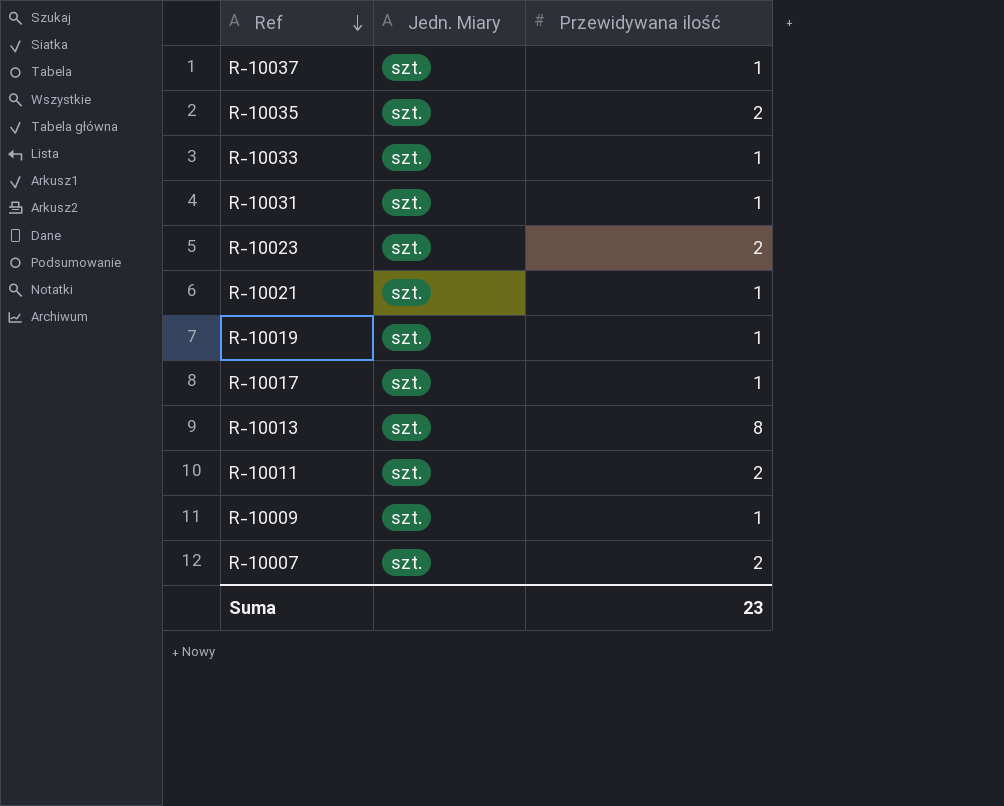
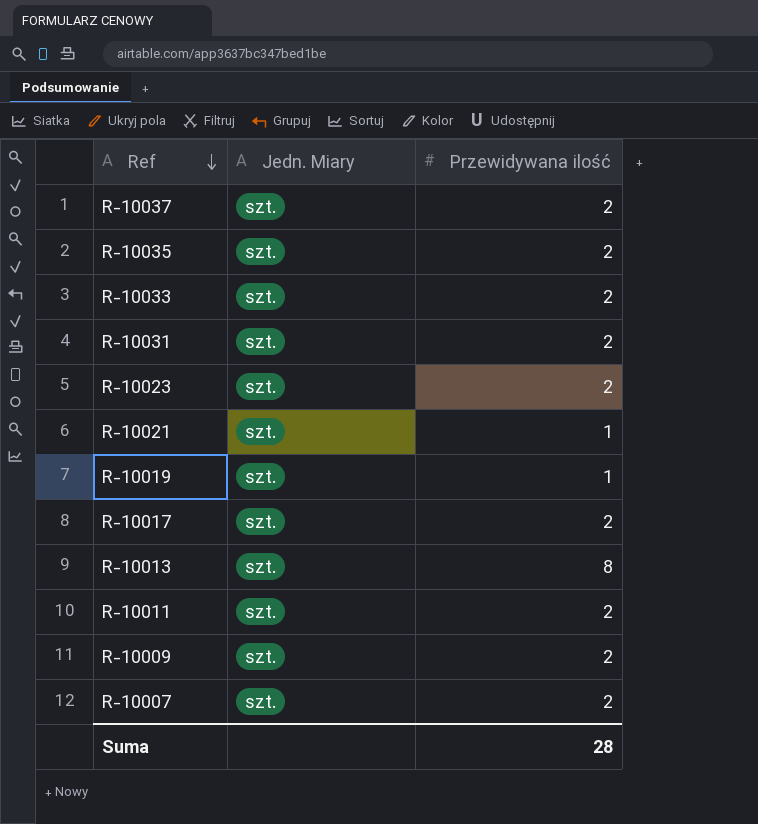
R-10037 | Przewidywana ilość: 1 -> 2
R-10033 | Przewidywana ilość: 1 -> 2
R-10031 | Przewidywana ilość: 1 -> 2
R-10017 | Przewidywana ilość: 1 -> 2
R-10009 | Przewidywana ilość: 1 -> 2
Suma | Przewidywana ilość: 23 -> 28

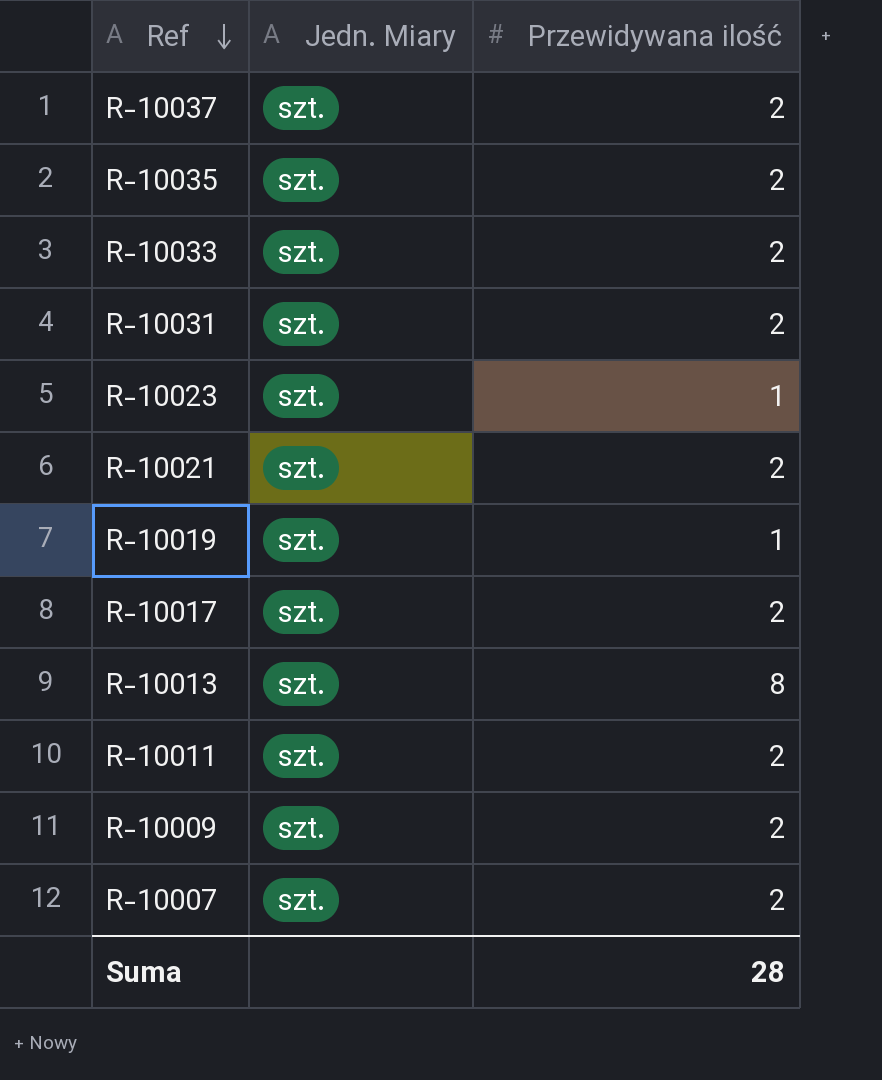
R-10023 | Przewidywana ilość: 2 -> 1
R-10021 | Przewidywana ilość: 1 -> 2

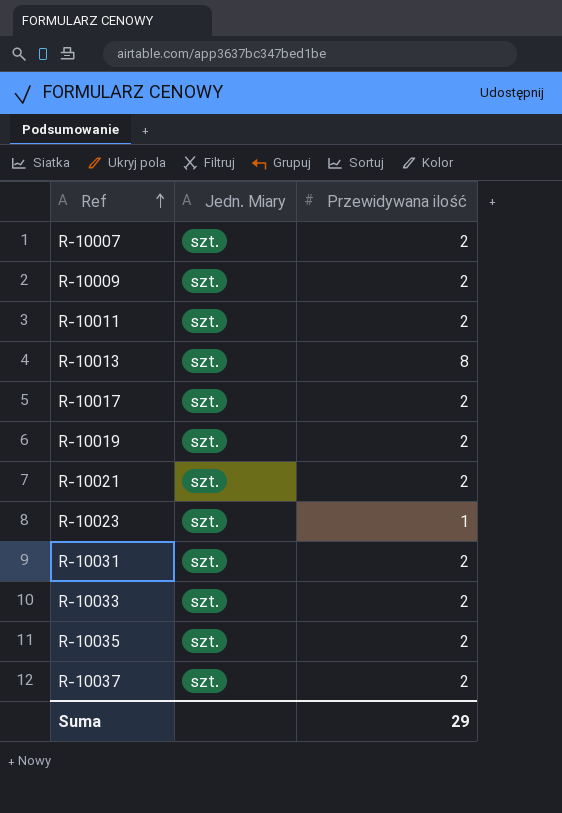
row order: Ref descending -> Ref ascending
R-10019 | Przewidywana ilość: 1 -> 2
Suma | Przewidywana ilość: 28 -> 29

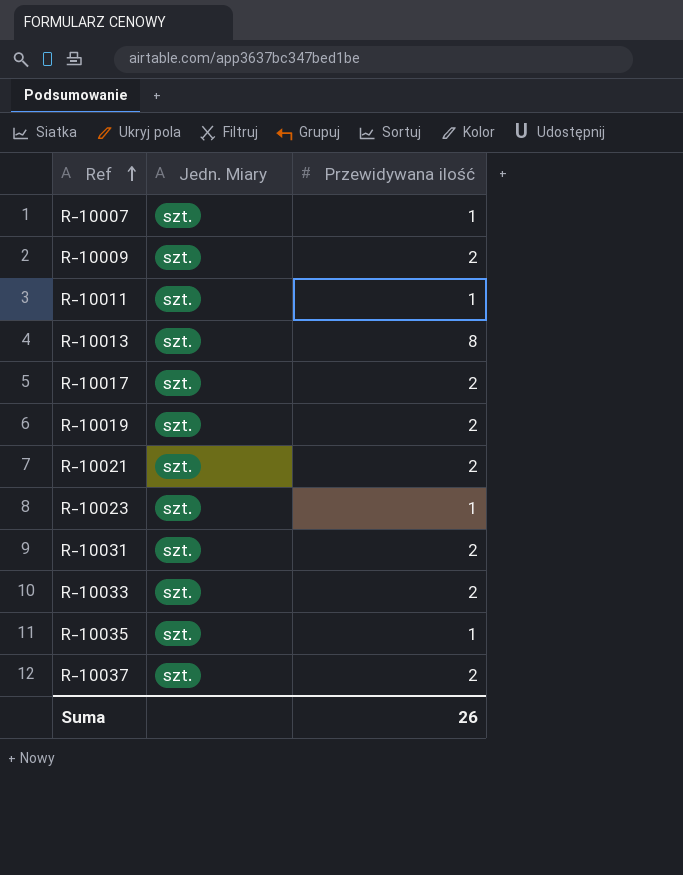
R-10007 | Przewidywana ilość: 2 -> 1
R-10011 | Przewidywana ilość: 2 -> 1
R-10035 | Przewidywana ilość: 2 -> 1
Suma | Przewidywana ilość: 29 -> 26

